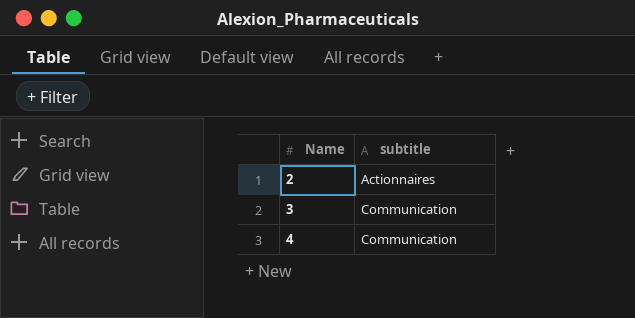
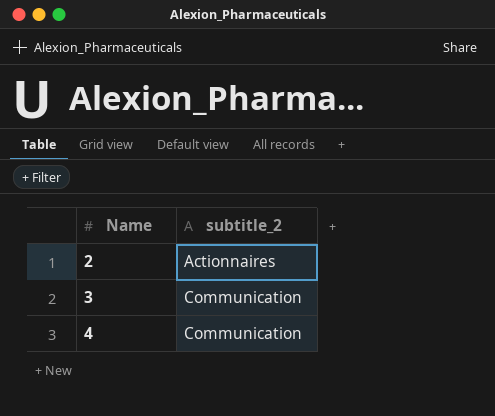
column name: subtitle -> subtitle_2

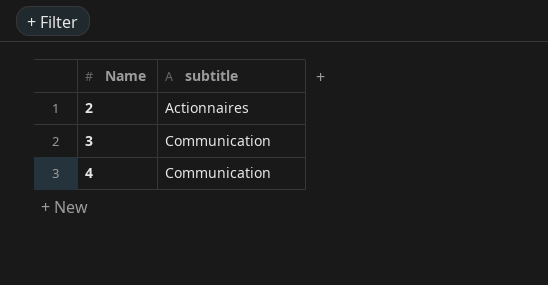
column name: subtitle_2 -> subtitle

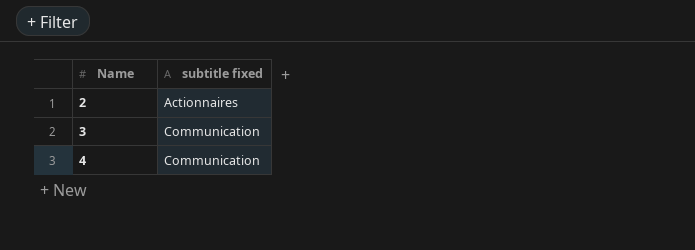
column name: subtitle -> subtitle fixed

